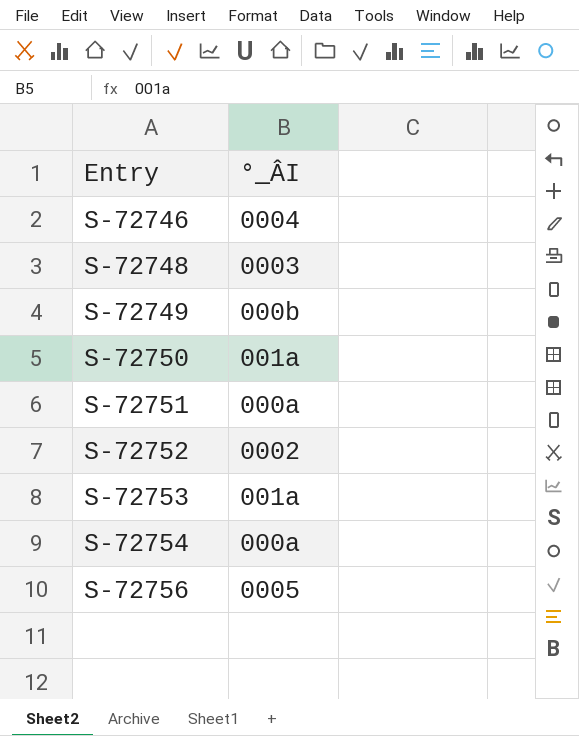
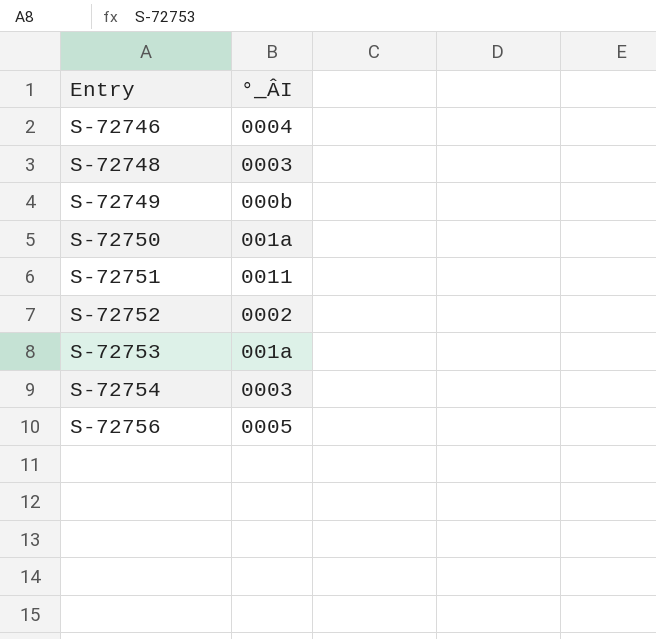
S-72751 | °_ÂI: 000a -> 0011
S-72754 | °_ÂI: 000a -> 0003

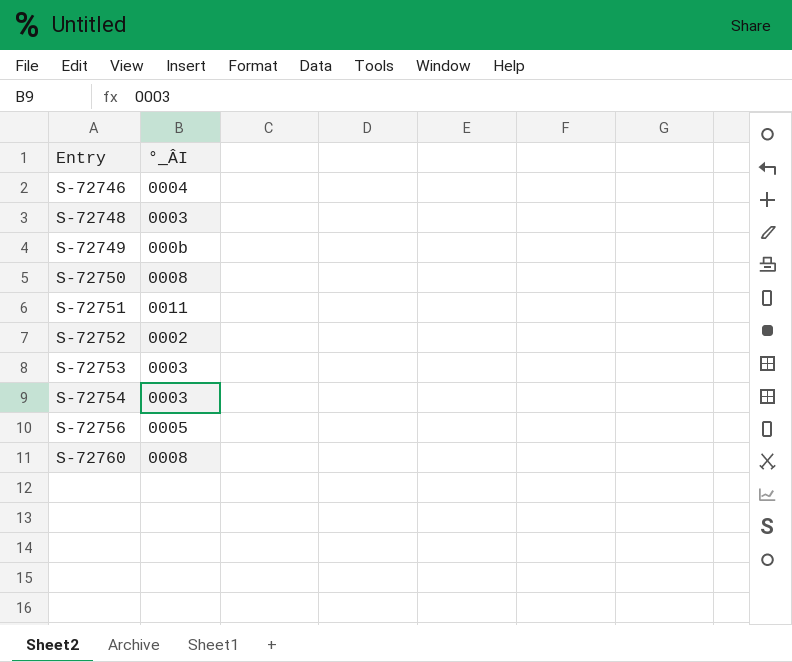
S-72750 | °_ÂI: 001a -> 0008
S-72753 | °_ÂI: 001a -> 0003
row S-72760: none -> 0008

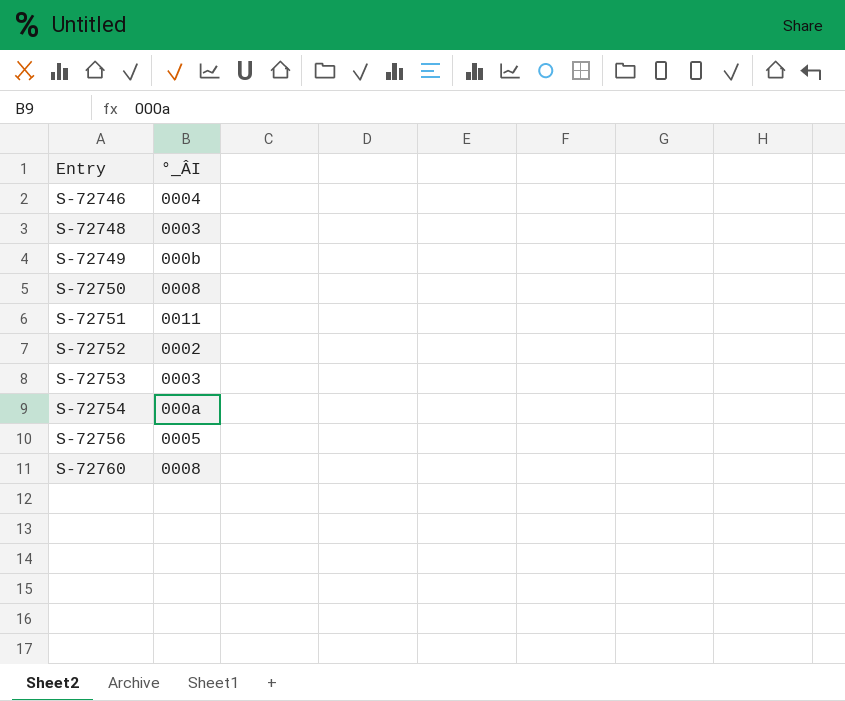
S-72754 | °_ÂI: 0003 -> 000a

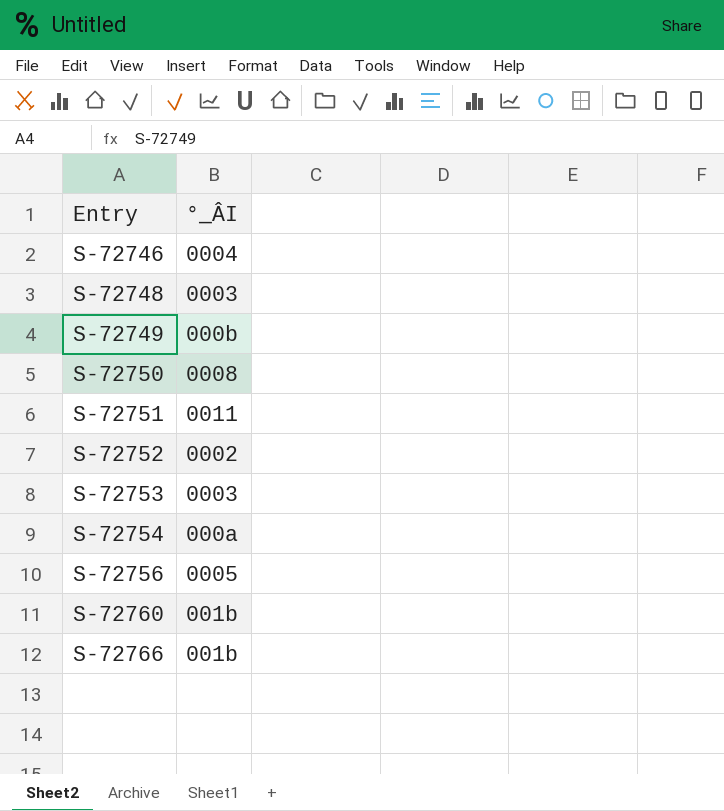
S-72760 | °_ÂI: 0008 -> 001b
row S-72766: none -> 001b

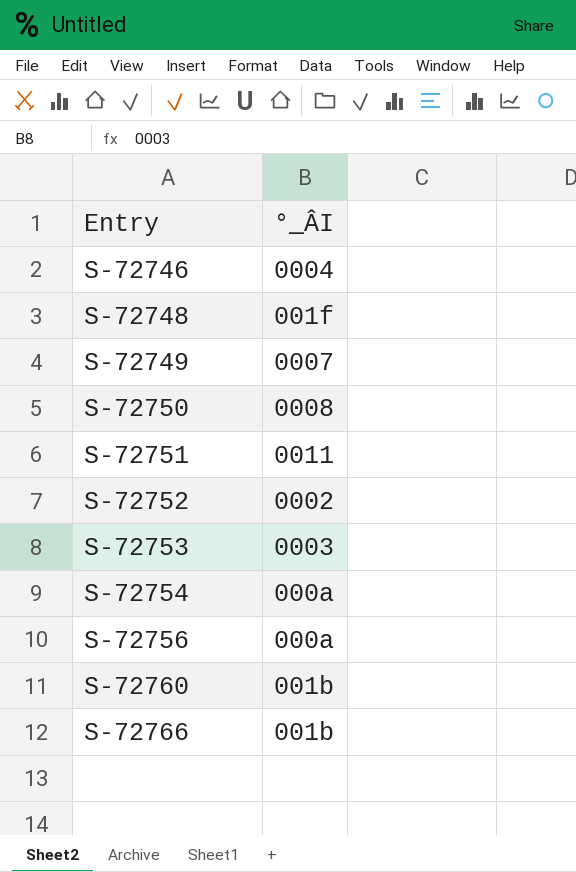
S-72748 | °_ÂI: 0003 -> 001f
S-72749 | °_ÂI: 000b -> 0007
S-72756 | °_ÂI: 0005 -> 000a

